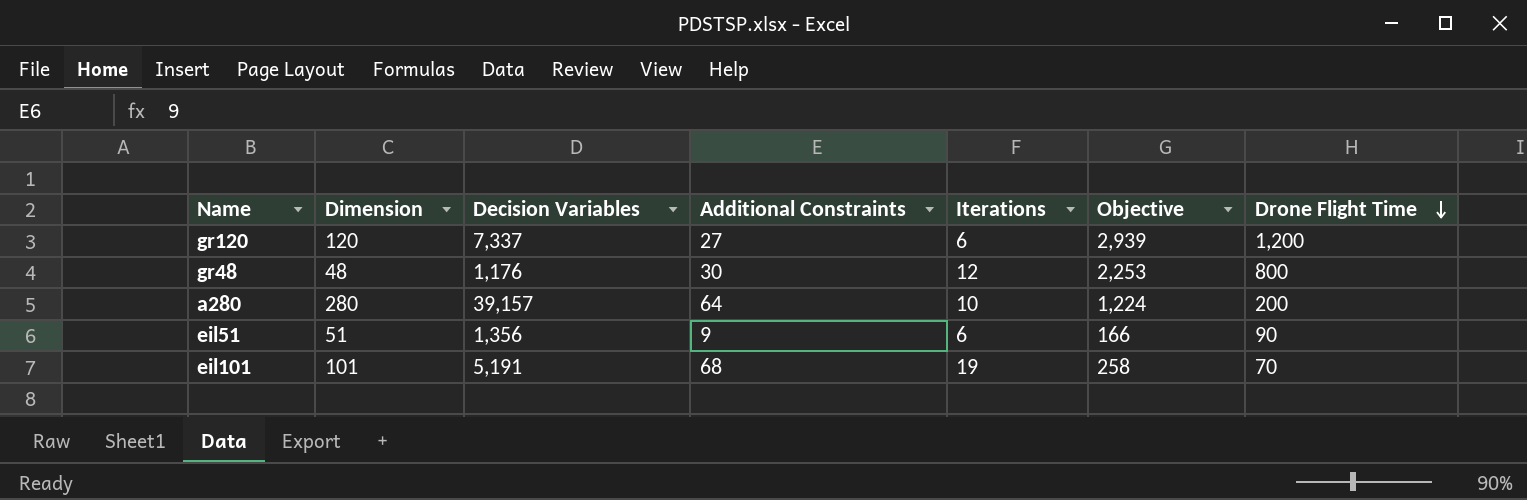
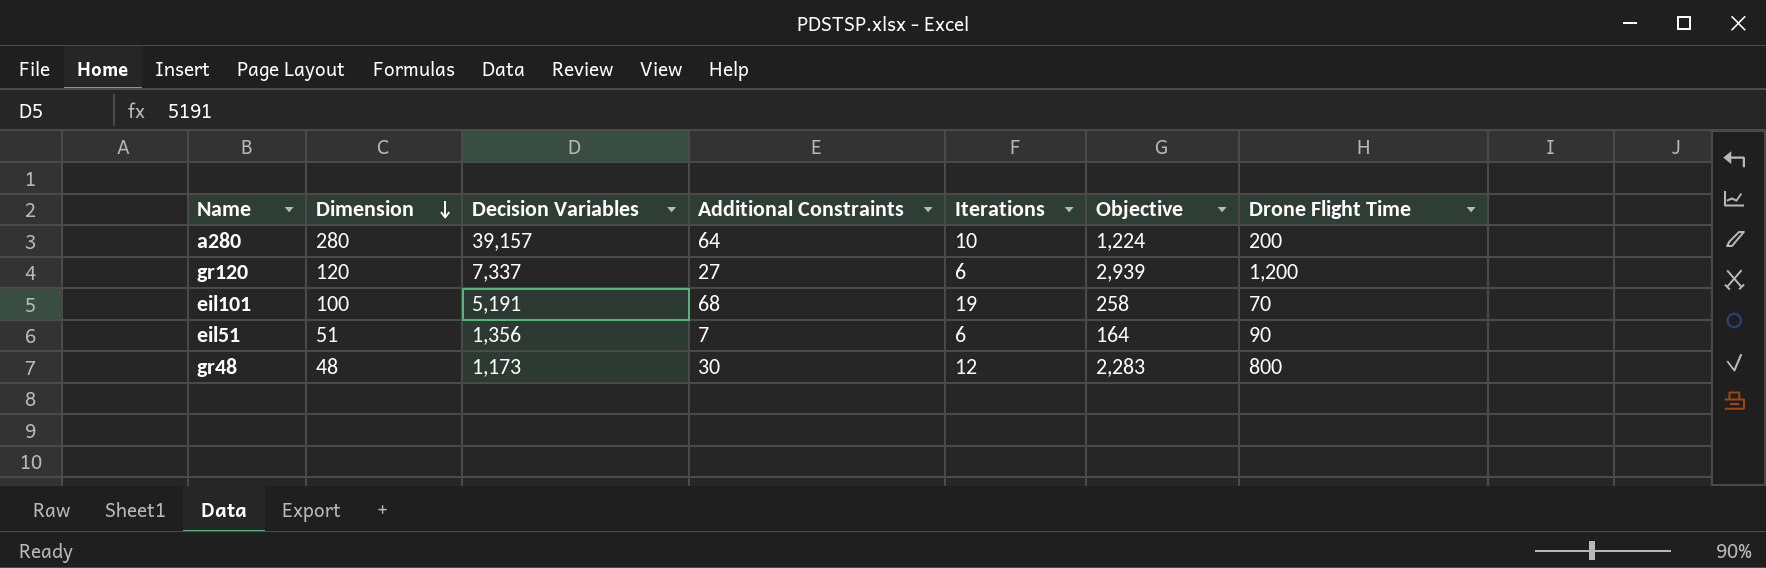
row order: Drone Flight Time descending -> Dimension descending
eil101 | Dimension: 101 -> 100
eil51 | Additional Constraints: 9 -> 7
eil51 | Objective: 166 -> 164
gr48 | Decision Variables: 1,176 -> 1,173
gr48 | Objective: 2,253 -> 2,283

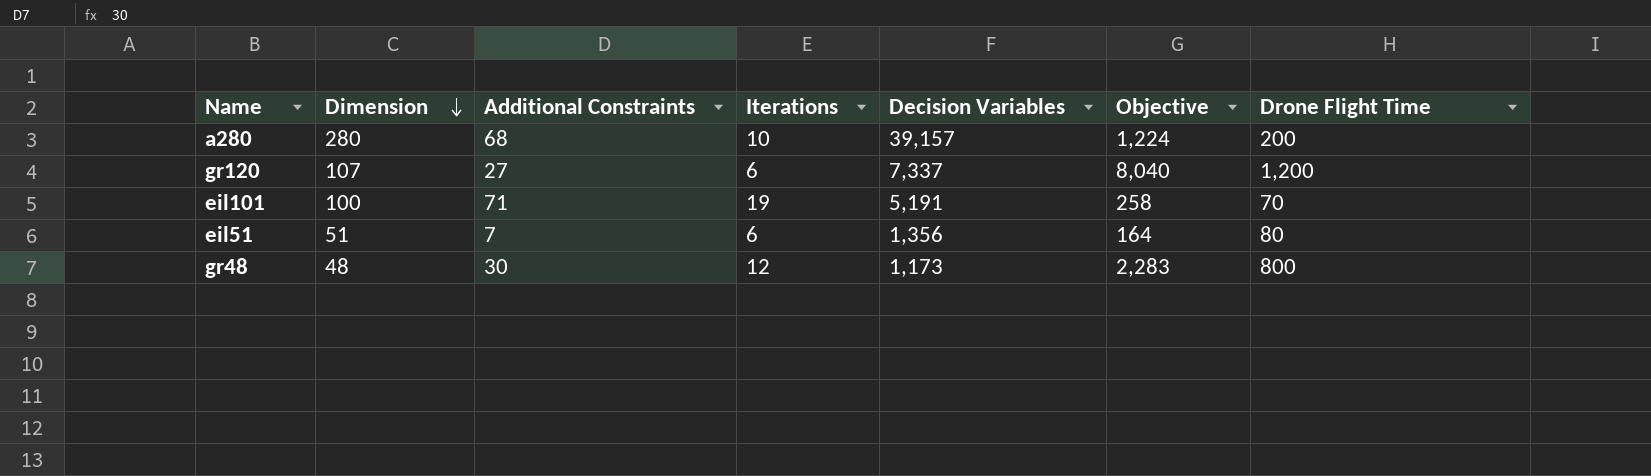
column Decision Variables | position: 3 -> 5
a280 | Additional Constraints: 64 -> 68
gr120 | Dimension: 120 -> 107
gr120 | Objective: 2,939 -> 8,040
eil101 | Additional Constraints: 68 -> 71
eil51 | Drone Flight Time: 90 -> 80

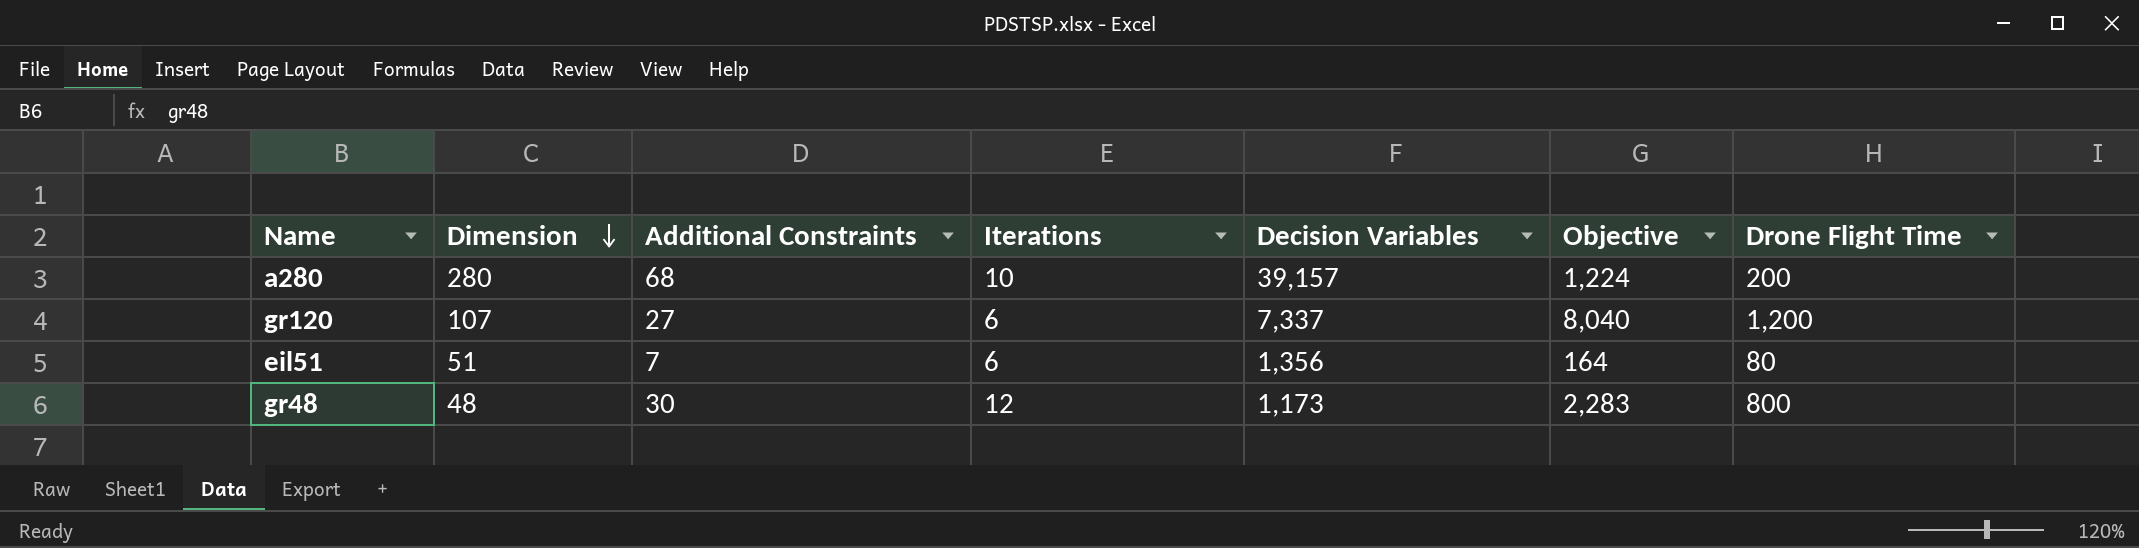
row eil101: 100 | 71 | 19 | 5,191 | 258 | 70 -> none

